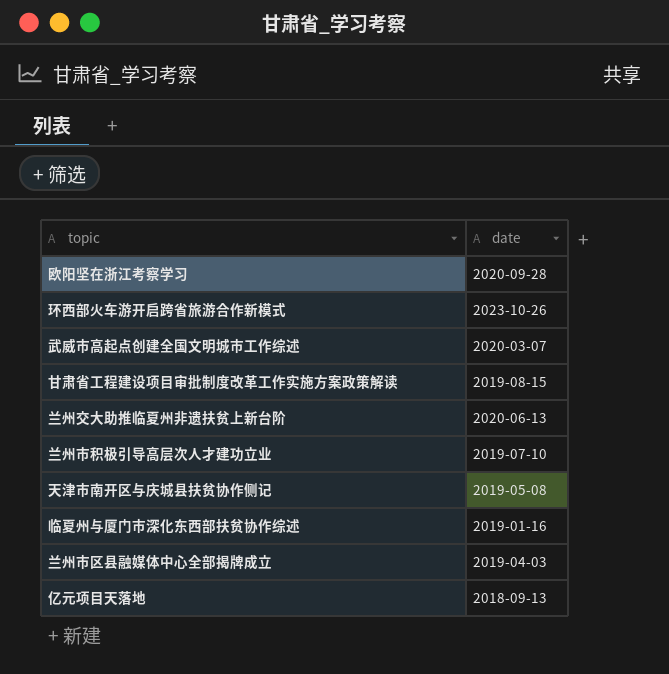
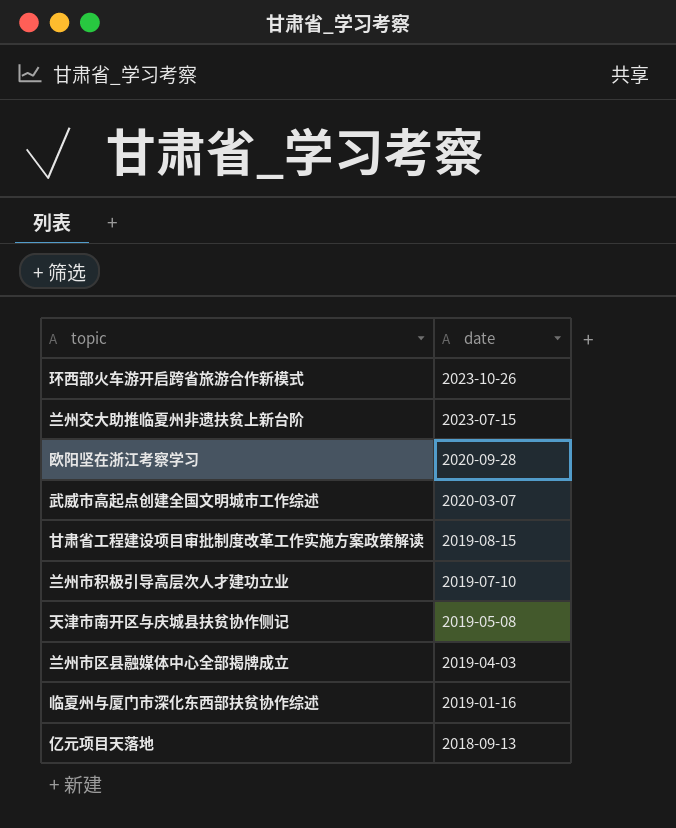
row order: none -> date descending
兰州交大助推临夏州非遗扶贫上新台阶 | date: 2020-06-13 -> 2023-07-15

